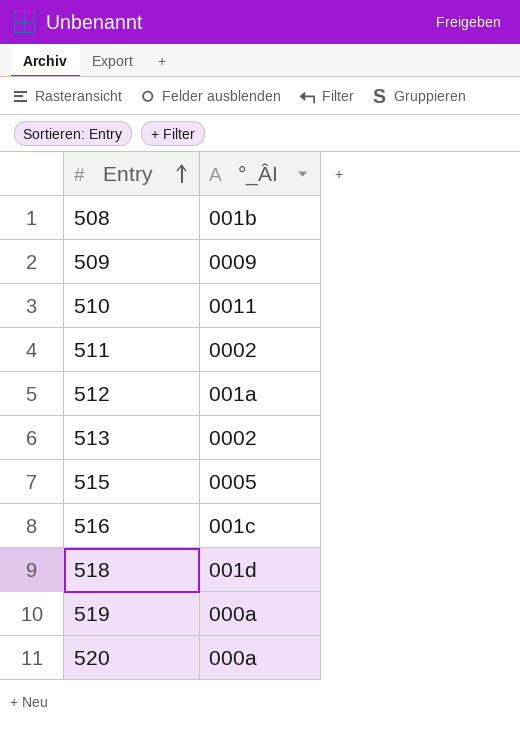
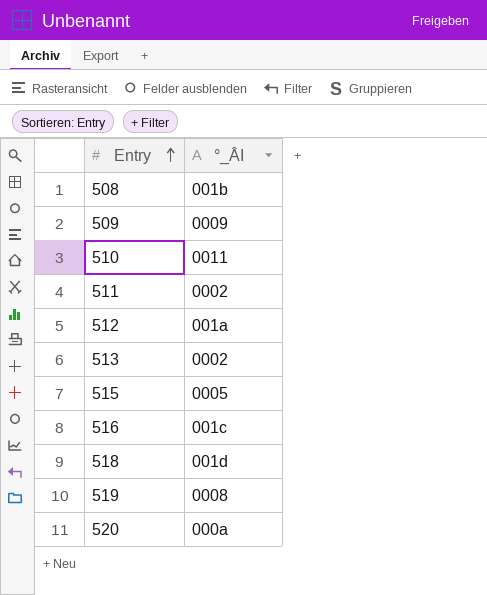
519 | °_ÂI: 000a -> 0008

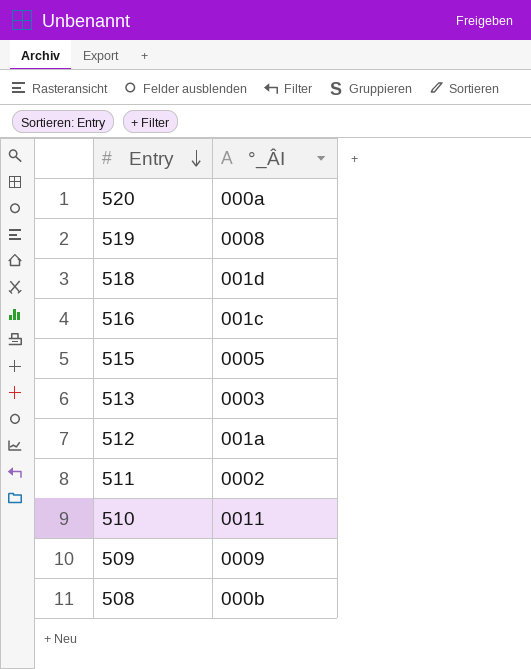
row order: Entry ascending -> Entry descending
513 | °_ÂI: 0002 -> 0003
508 | °_ÂI: 001b -> 000b

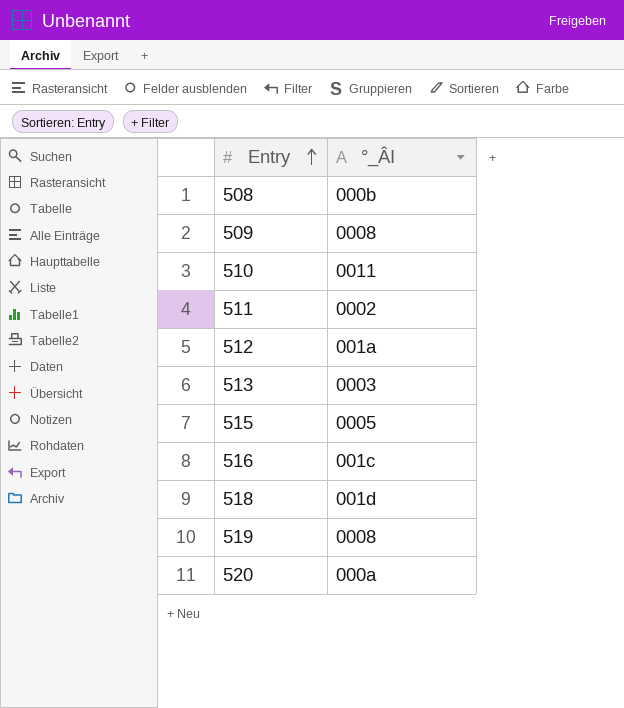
row order: Entry descending -> Entry ascending
509 | °_ÂI: 0009 -> 0008

